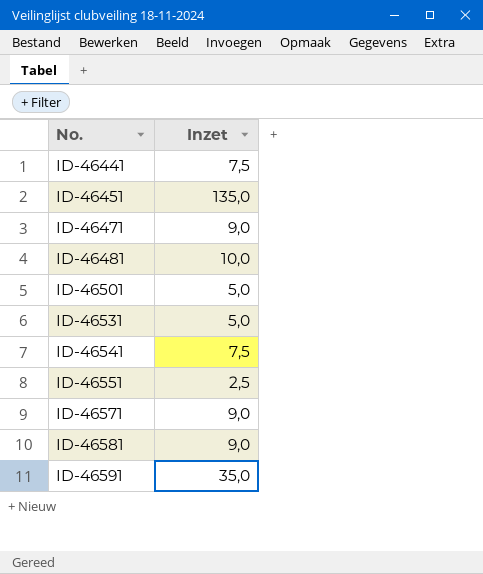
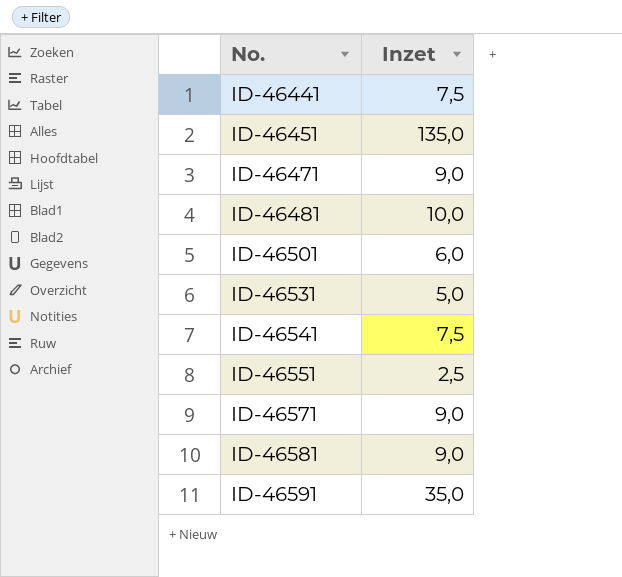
ID-46501 | Inzet: 5,0 -> 6,0

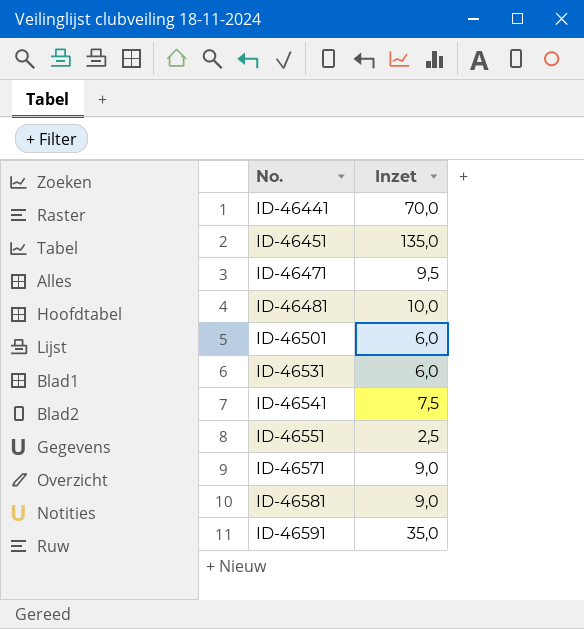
ID-46441 | Inzet: 7,5 -> 70,0
ID-46471 | Inzet: 9,0 -> 9,5
ID-46531 | Inzet: 5,0 -> 6,0

